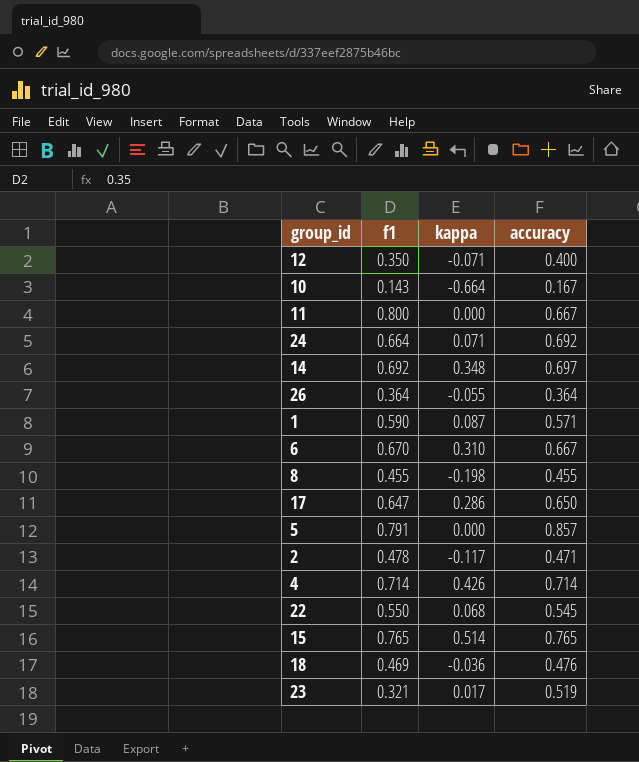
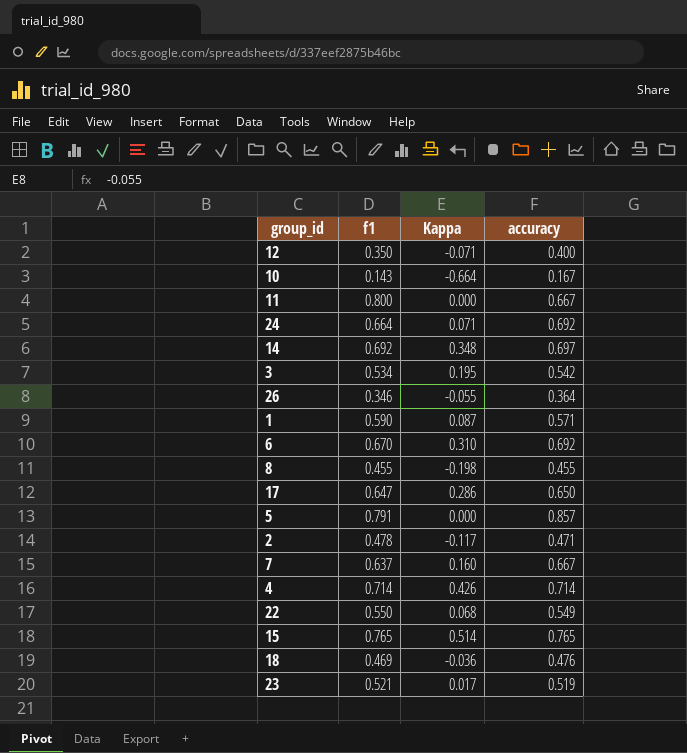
column name: kappa -> Kappa
row 3: none -> 0.534 | 0.195 | 0.542
26 | f1: 0.364 -> 0.346
6 | accuracy: 0.667 -> 0.692
row 7: none -> 0.637 | 0.160 | 0.667
22 | accuracy: 0.545 -> 0.549
23 | f1: 0.321 -> 0.521

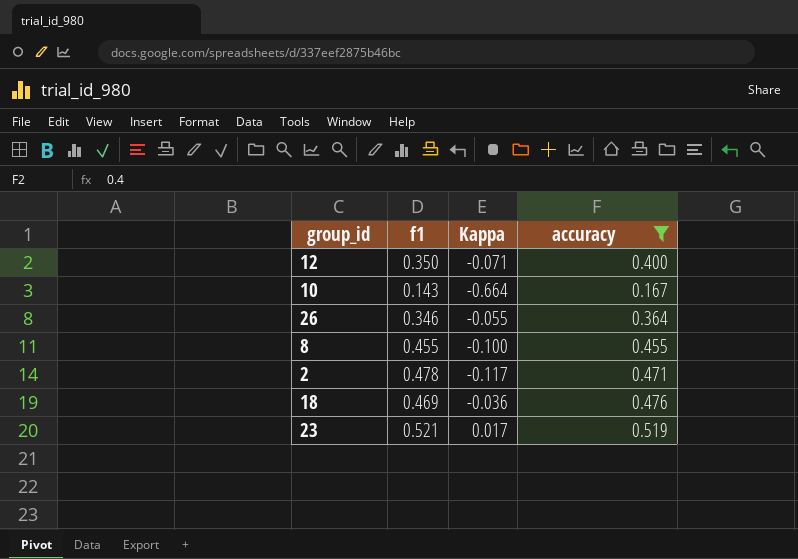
filter: none -> accuracy <= 0.519
8 | Kappa: -0.198 -> -0.100

